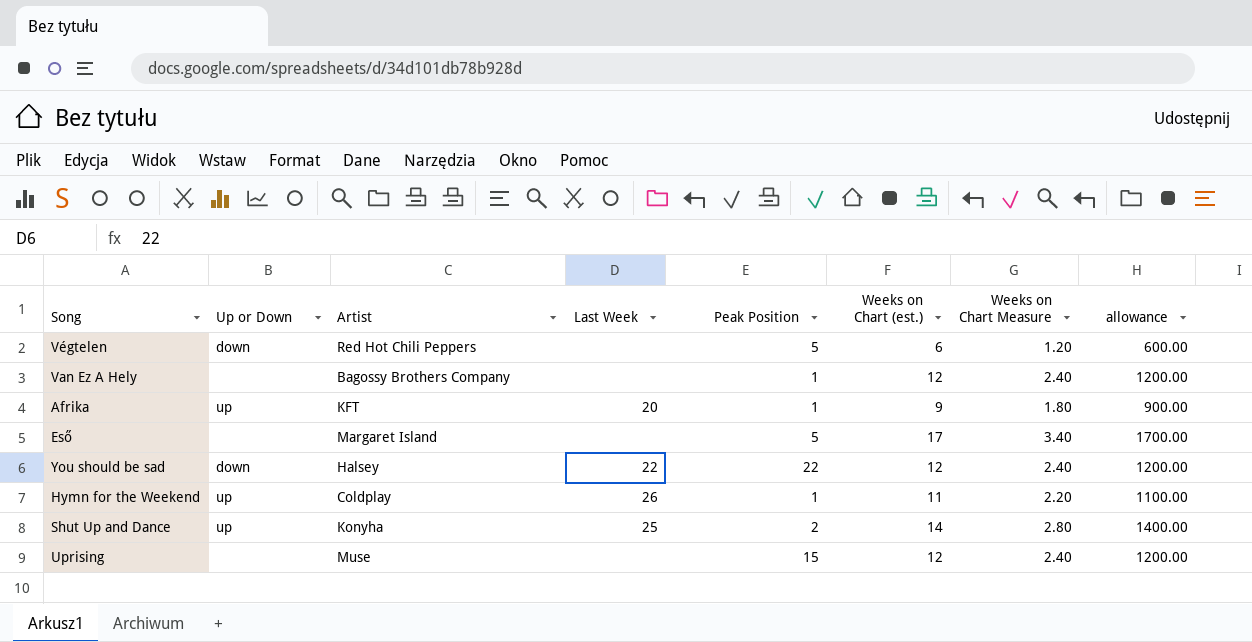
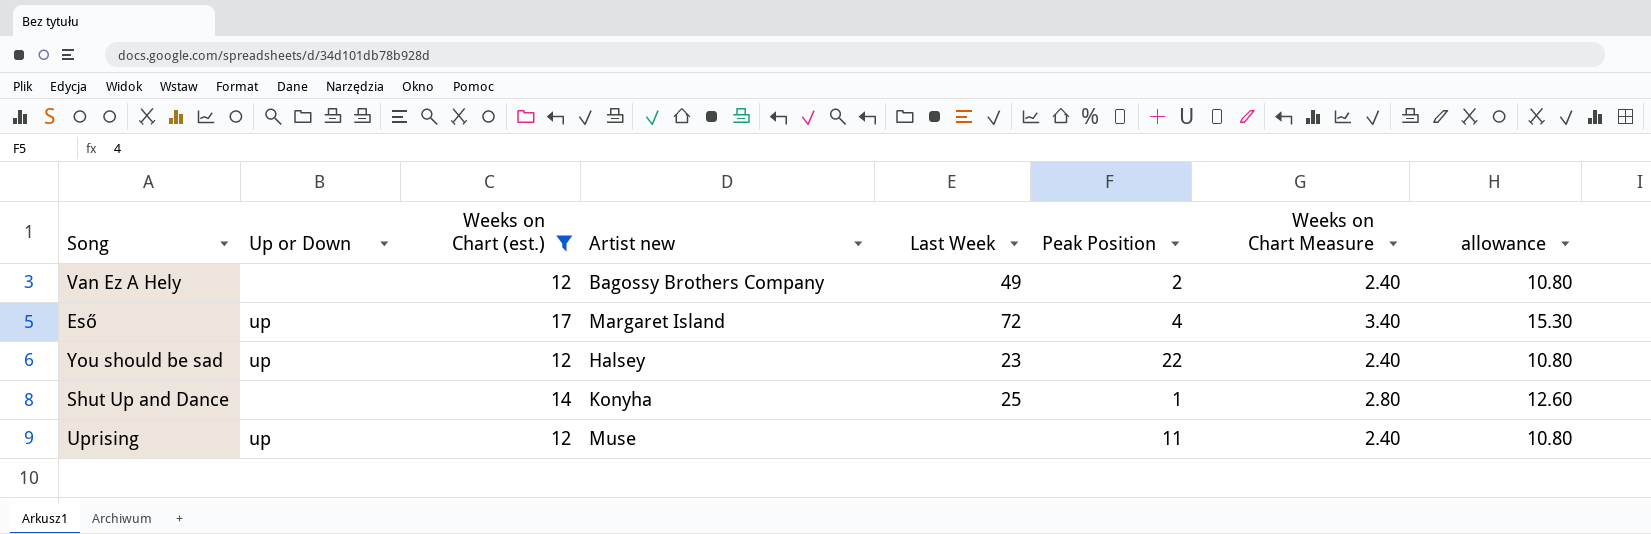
filter: none -> Weeks on Chart (est.) >= 12
column Weeks on Chart (est.) | position: 6 -> 3
column name: Artist -> Artist new
column allowance | formula: [Weeks on Chart (est.)] * 100 -> [Weeks on Chart (est.)] * 0.9
Van Ez A Hely | Last Week: none -> 49
Van Ez A Hely | Peak Position: 1 -> 2
Eső | Up or Down: none -> up
Eső | Last Week: none -> 72
Eső | Peak Position: 5 -> 4
You should be sad | Up or Down: down -> up
You should be sad | Last Week: 22 -> 23
Shut Up and Dance | Up or Down: up -> none
Shut Up and Dance | Peak Position: 2 -> 1
Uprising | Up or Down: none -> up
Uprising | Peak Position: 15 -> 11

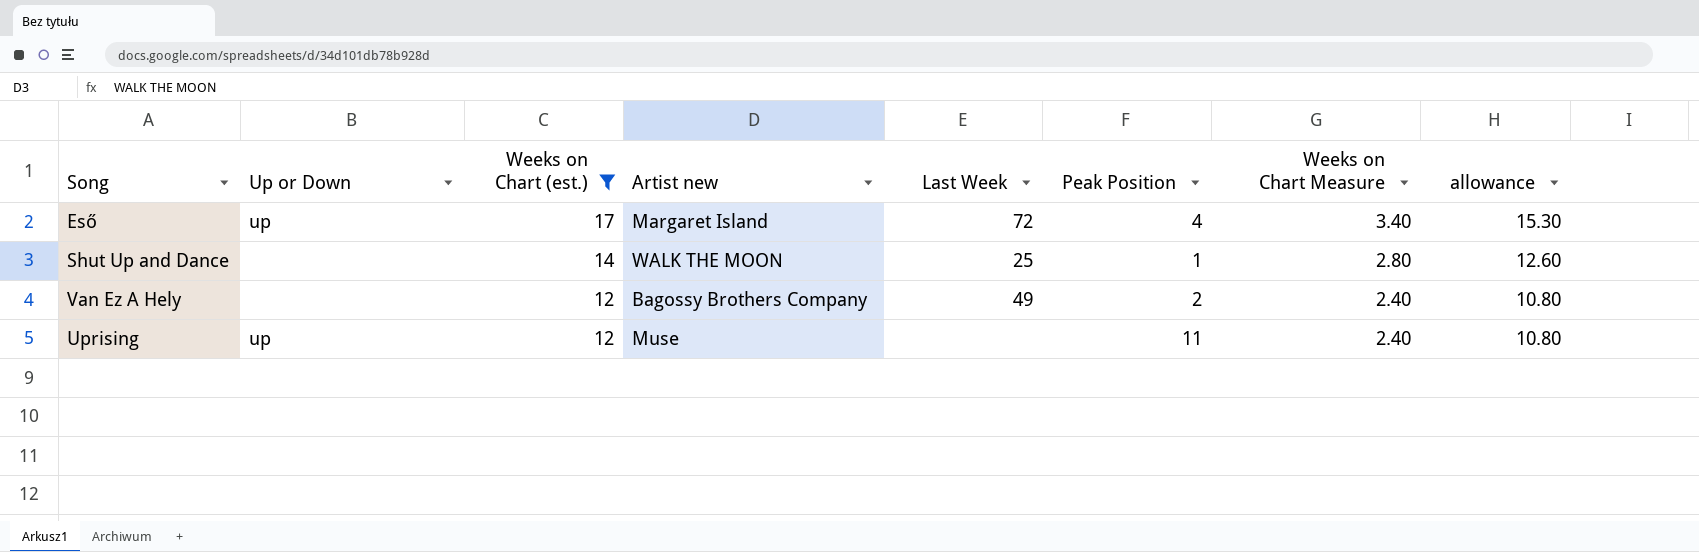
row order: none -> Weeks on Chart (est.) descending
row You should be sad: up | 12 | Halsey | 23 | 22 | 2.40 | 10.80 -> none
Shut Up and Dance | Artist new: Konyha -> WALK THE MOON

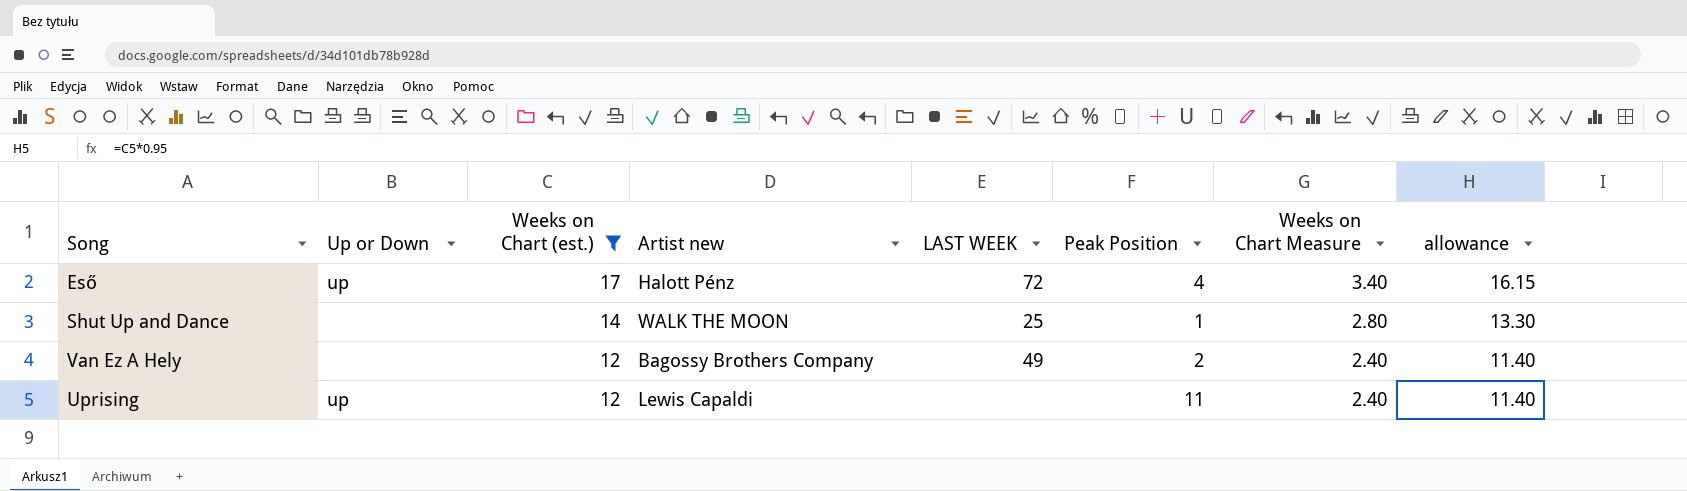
column name: Last Week -> LAST WEEK
column allowance | formula: [Weeks on Chart (est.)] * 0.9 -> [Weeks on Chart (est.)] * 0.95
Eső | Artist new: Margaret Island -> Halott Pénz
Uprising | Artist new: Muse -> Lewis Capaldi

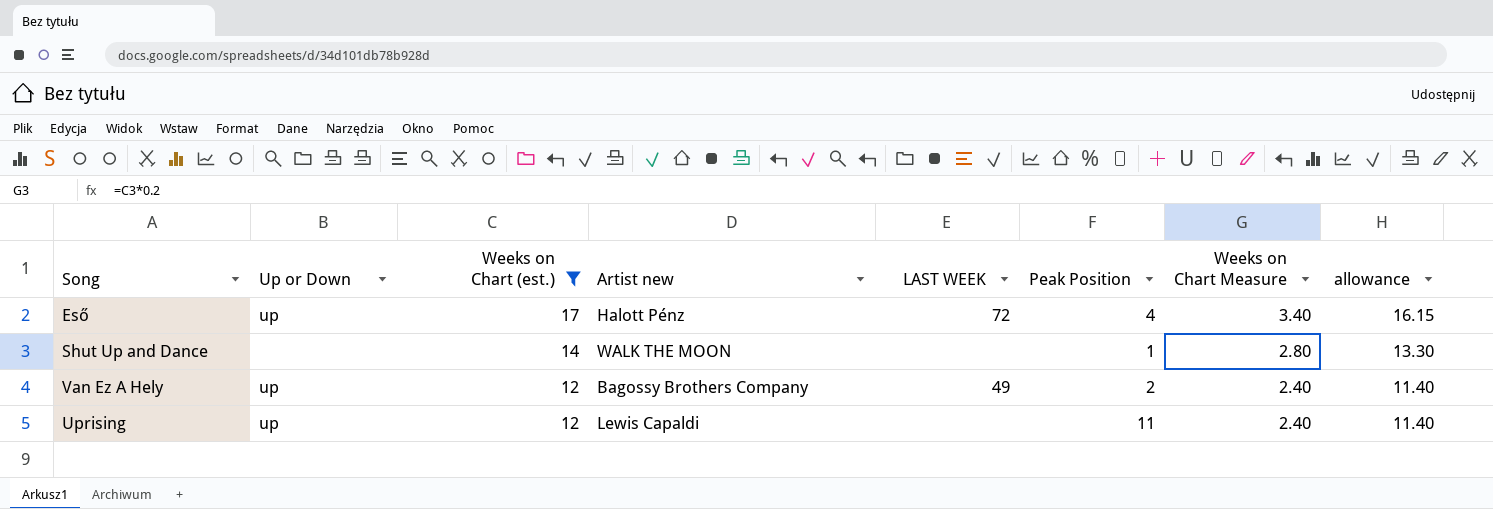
Shut Up and Dance | LAST WEEK: 25 -> none
Van Ez A Hely | Up or Down: none -> up

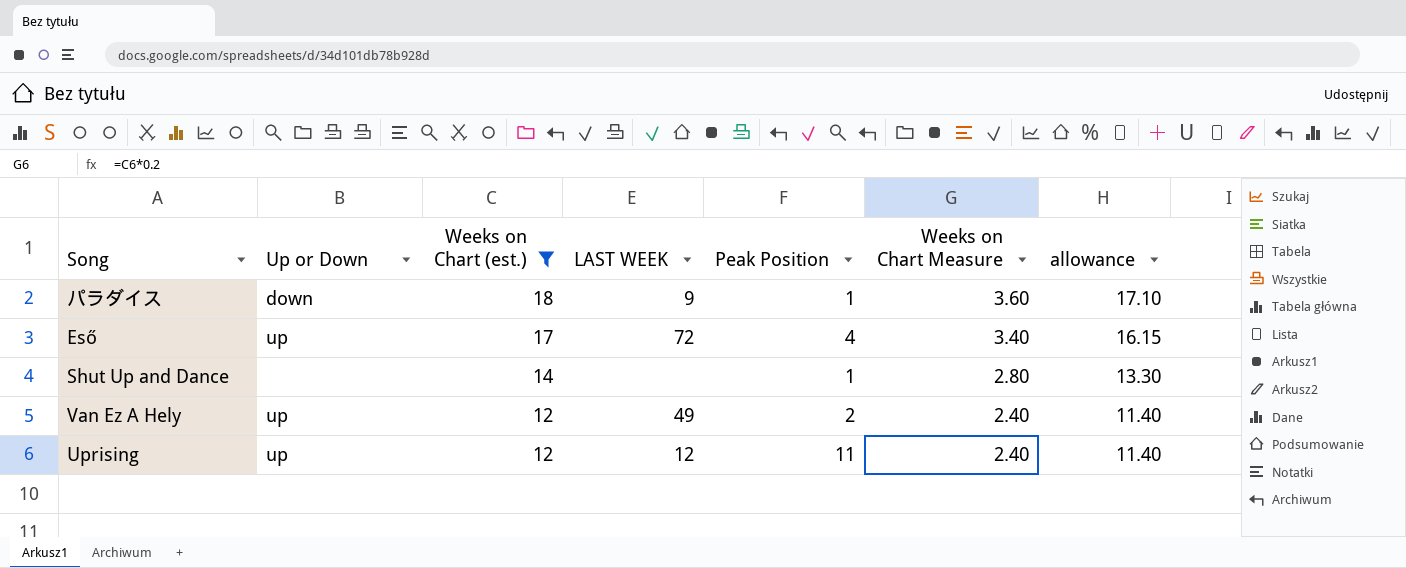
column Artist new | position: 4 -> none
row パラダイス: none -> down | 18 | 9 | 1 | 3.60 | 17.10
Uprising | LAST WEEK: none -> 12

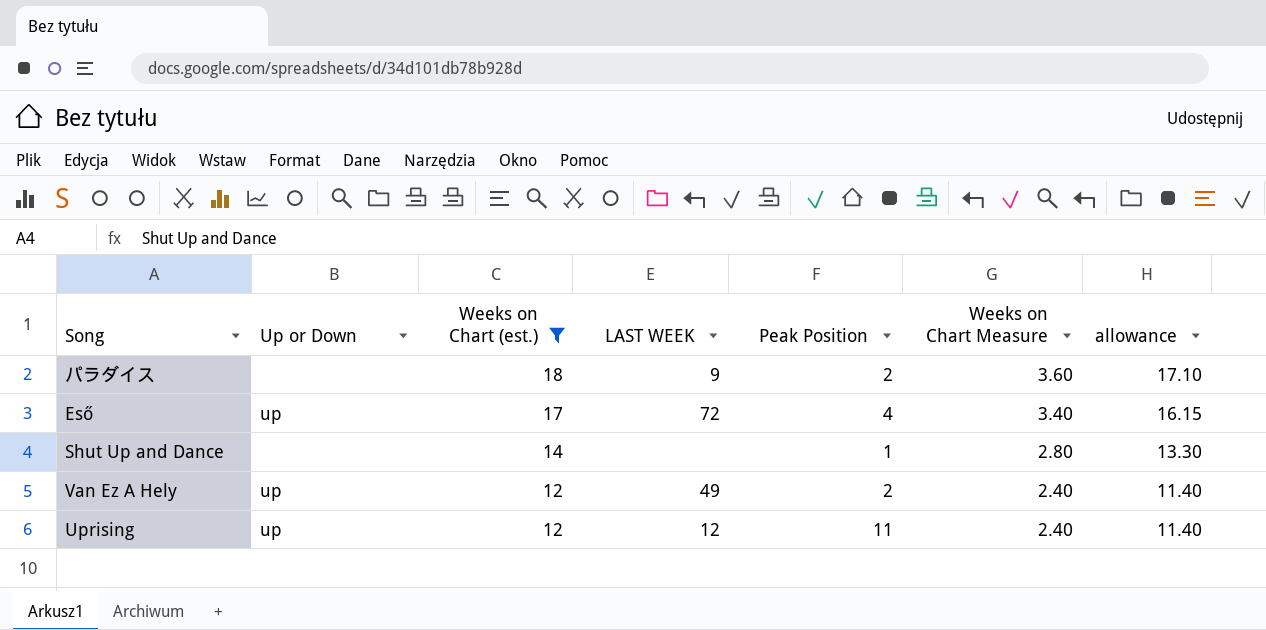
パラダイス | Up or Down: down -> none
パラダイス | Peak Position: 1 -> 2

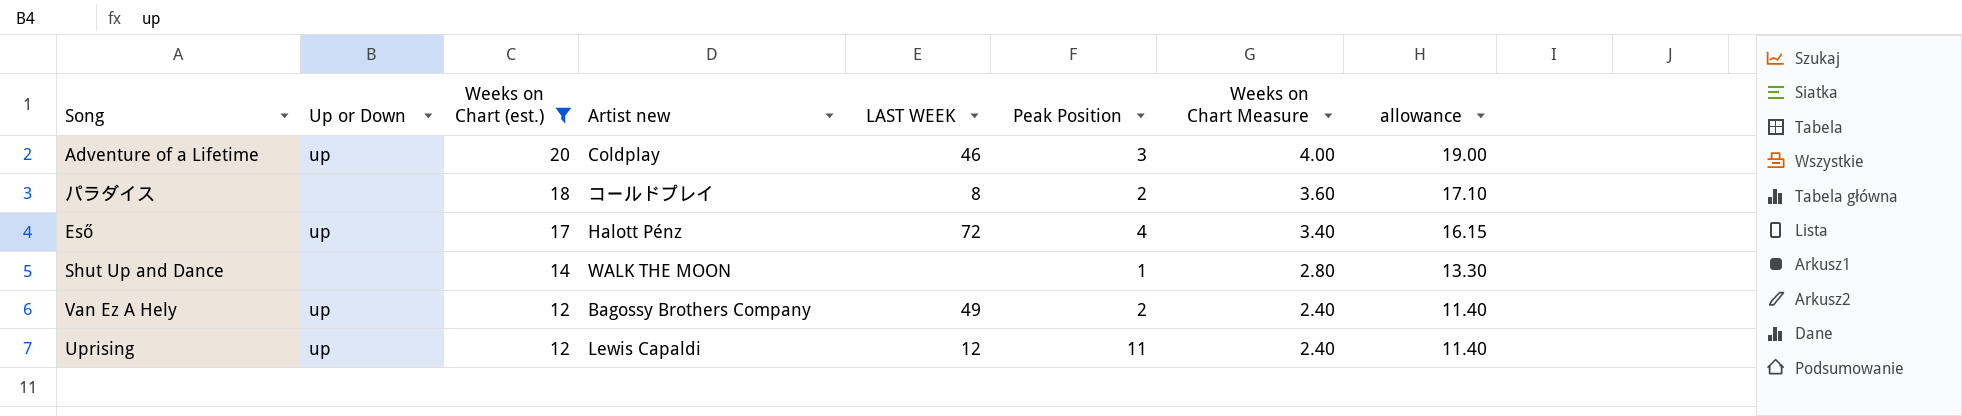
column Artist new | position: none -> 4
row Adventure of a Lifetime: none -> up | 20 | Coldplay | 46 | 3 | 4.00 | 19.00
パラダイス | LAST WEEK: 9 -> 8

